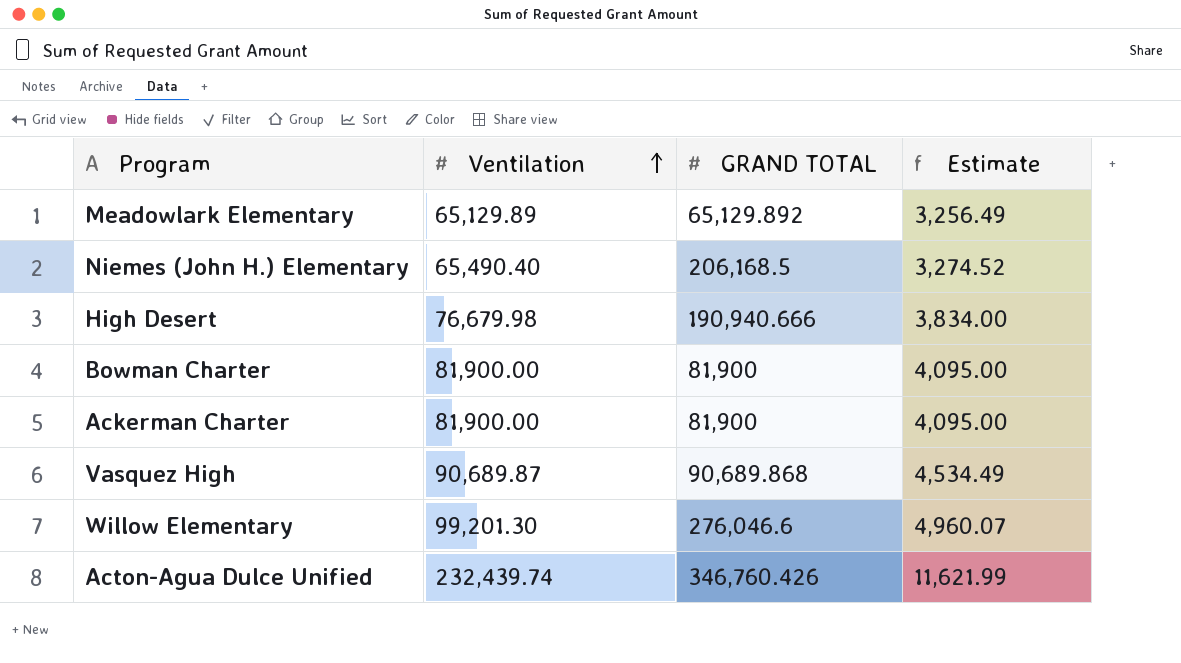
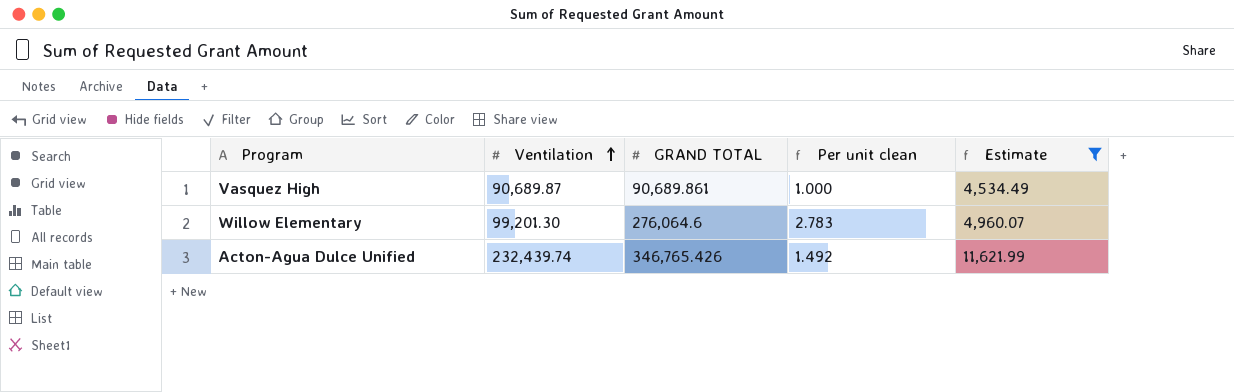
filter: none -> Estimate >= 4,534.49
column Per unit clean | formula: none -> [GRAND TOTAL] / [Ventilation]
Vasquez High | GRAND TOTAL: 90,689.868 -> 90,689.861
Willow Elementary | GRAND TOTAL: 276,046.6 -> 276,064.6
Acton-Agua Dulce Unified | GRAND TOTAL: 346,760.426 -> 346,765.426

